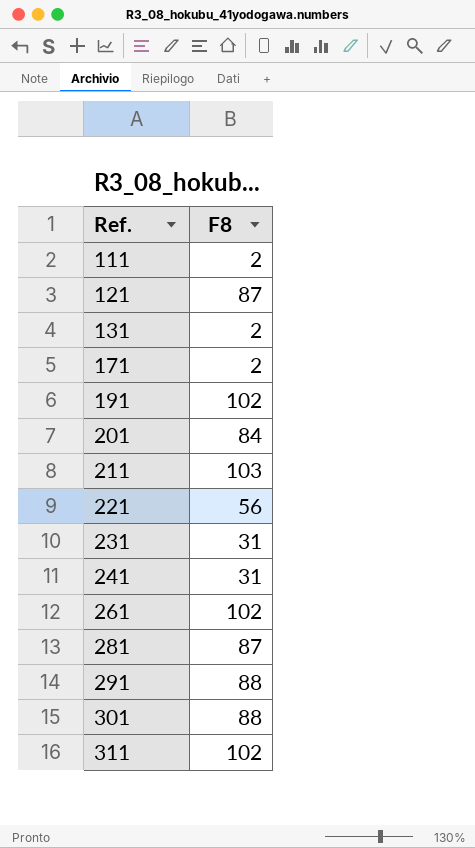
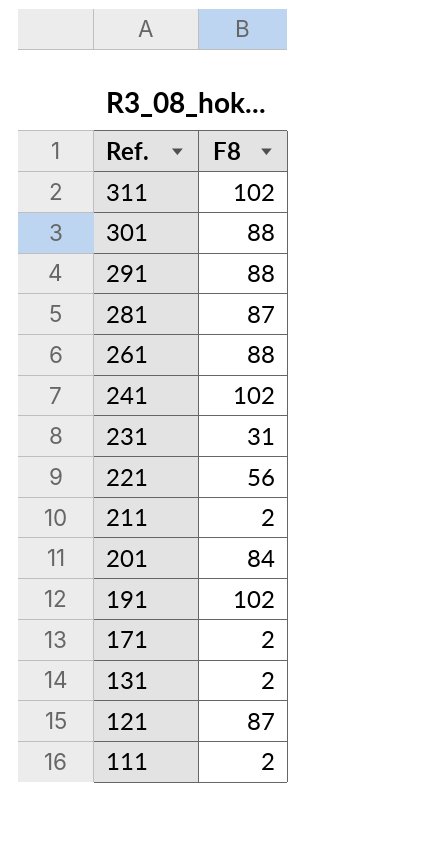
row order: Ref. ascending -> Ref. descending
261 | F8: 102 -> 88
241 | F8: 31 -> 102
211 | F8: 103 -> 2

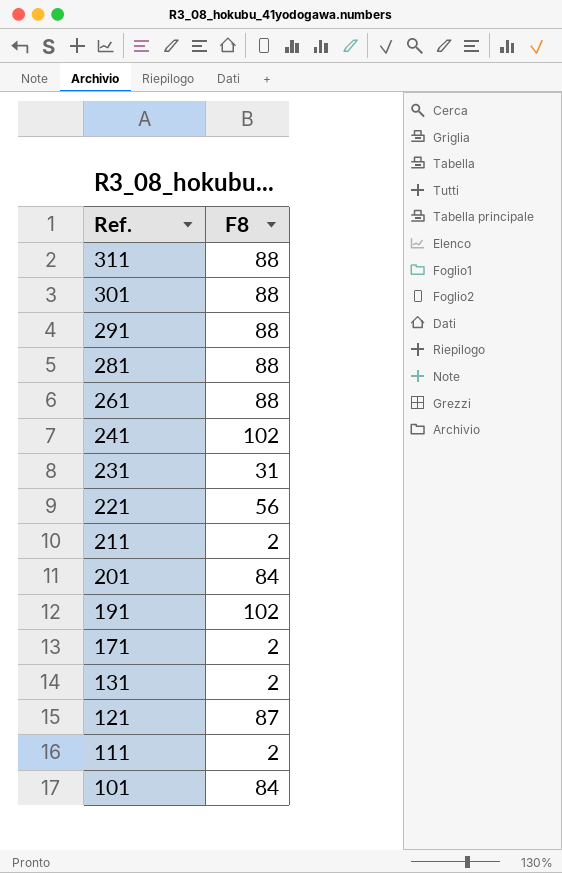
311 | F8: 102 -> 88
281 | F8: 87 -> 88
row 101: none -> 84

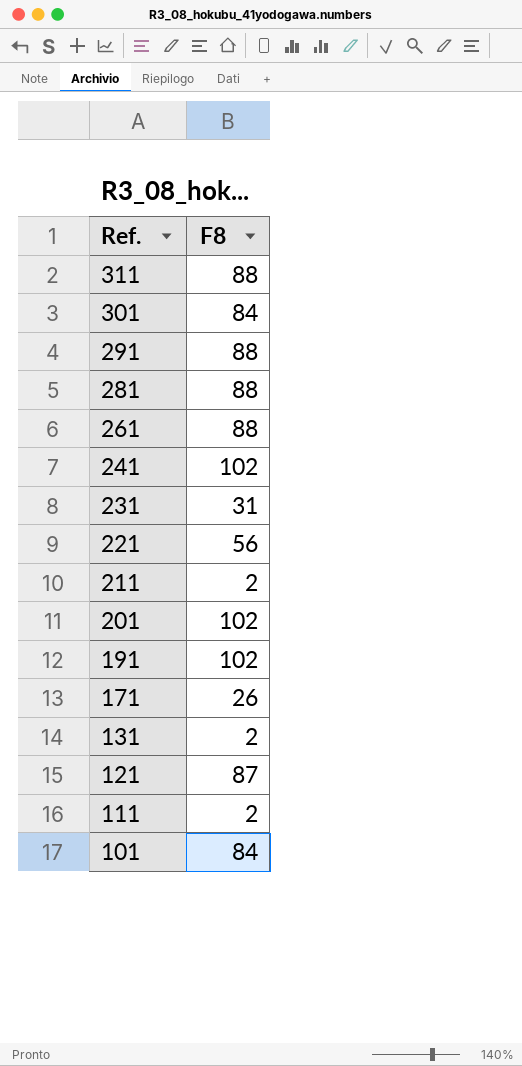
301 | F8: 88 -> 84
201 | F8: 84 -> 102
171 | F8: 2 -> 26

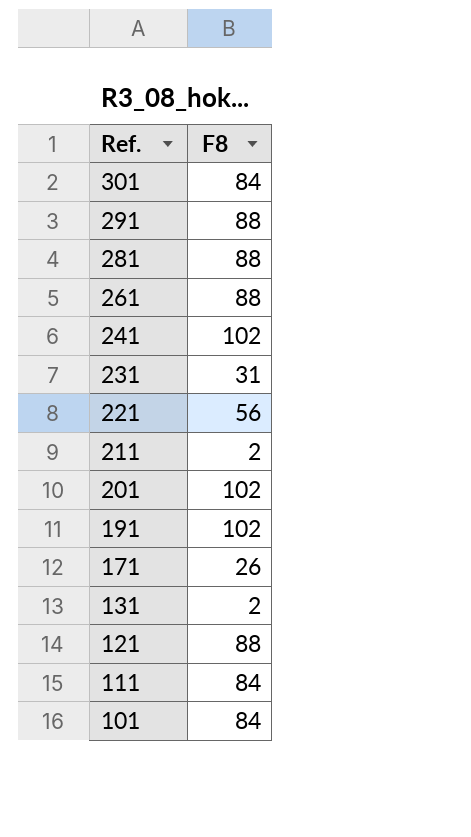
row 311: 88 -> none
121 | F8: 87 -> 88
111 | F8: 2 -> 84

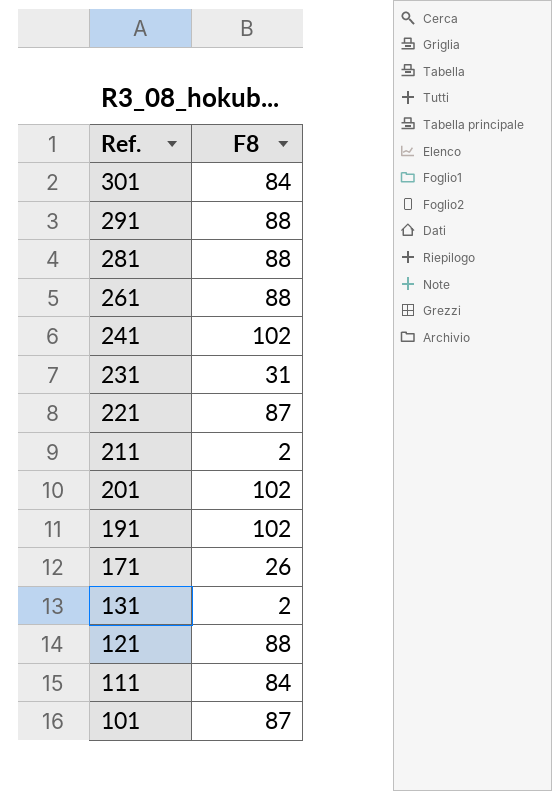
221 | F8: 56 -> 87
101 | F8: 84 -> 87

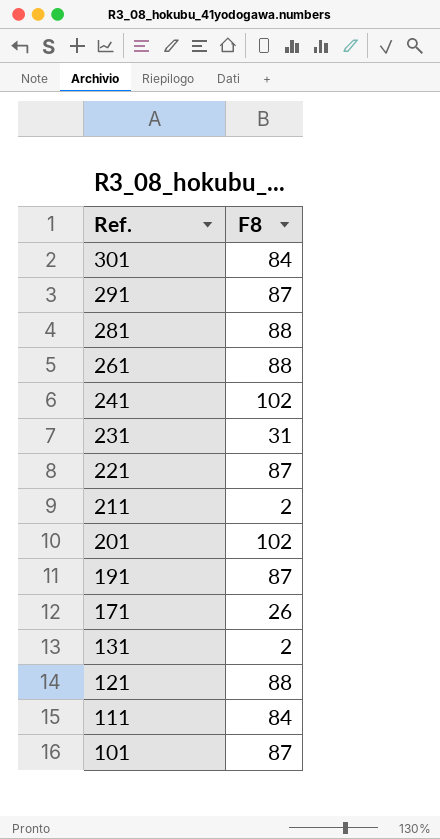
291 | F8: 88 -> 87
191 | F8: 102 -> 87

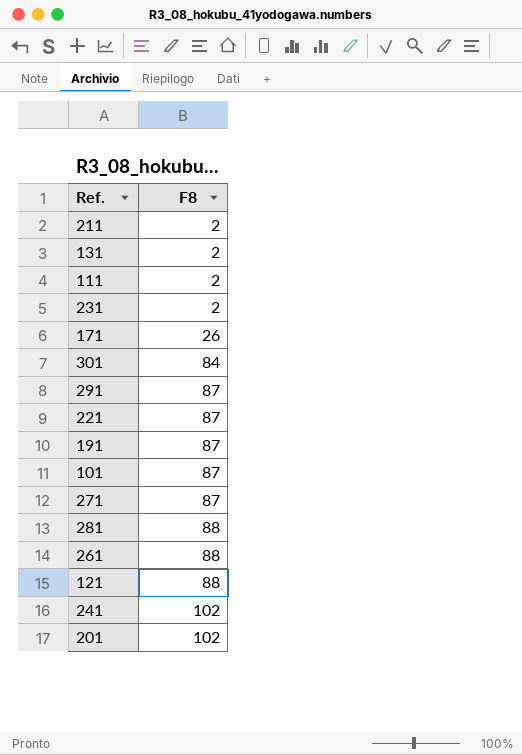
row order: Ref. descending -> F8 ascending
111 | F8: 84 -> 2
231 | F8: 31 -> 2
row 271: none -> 87

